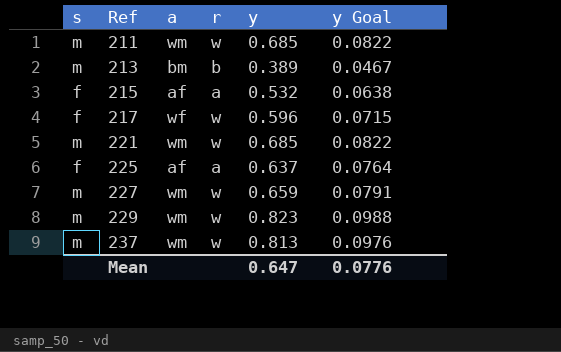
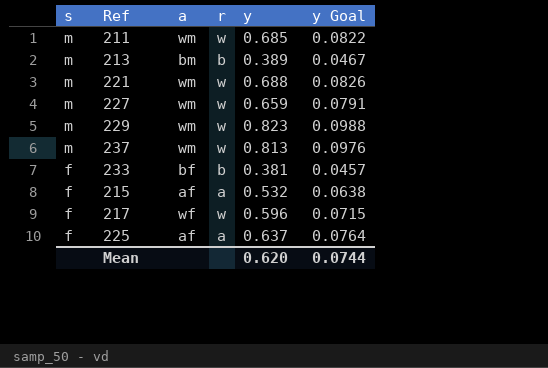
row order: Ref ascending -> s descending
221 | y: 0.685 -> 0.688
221 | y Goal: 0.0822 -> 0.0826
row 233: none -> f | bf | b | 0.381 | 0.0457
Mean | y: 0.647 -> 0.620
Mean | y Goal: 0.0776 -> 0.0744

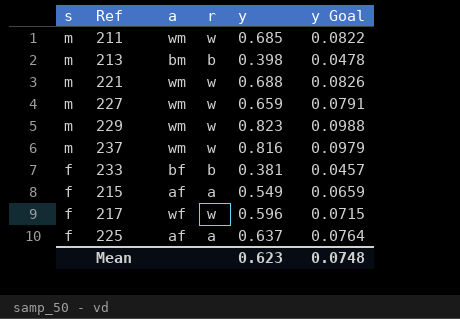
213 | y: 0.389 -> 0.398
213 | y Goal: 0.0467 -> 0.0478
237 | y: 0.813 -> 0.816
237 | y Goal: 0.0976 -> 0.0979
215 | y: 0.532 -> 0.549
215 | y Goal: 0.0638 -> 0.0659
Mean | y: 0.620 -> 0.623
Mean | y Goal: 0.0744 -> 0.0748

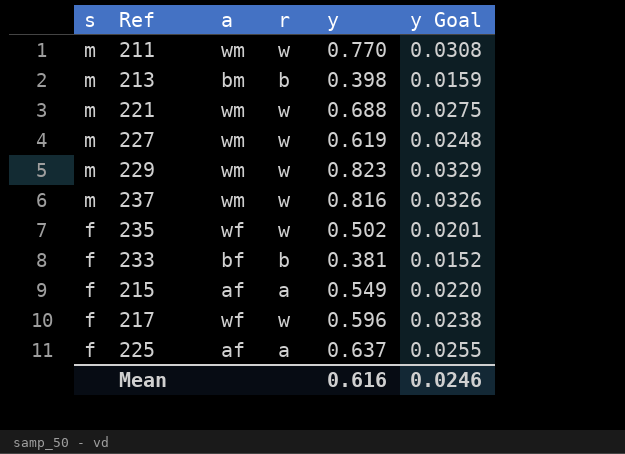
column y Goal | formula: [y] * 0.12 -> [y] * 0.04
211 | y: 0.685 -> 0.770
227 | y: 0.659 -> 0.619
row 235: none -> f | wf | w | 0.502 | 0.0201
Mean | y: 0.623 -> 0.616
Mean | y Goal: 0.0748 -> 0.0246

